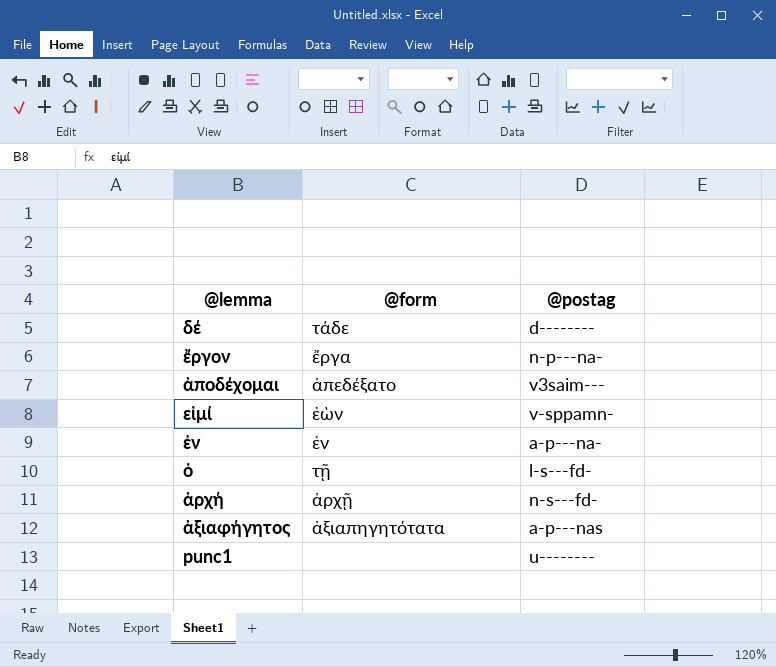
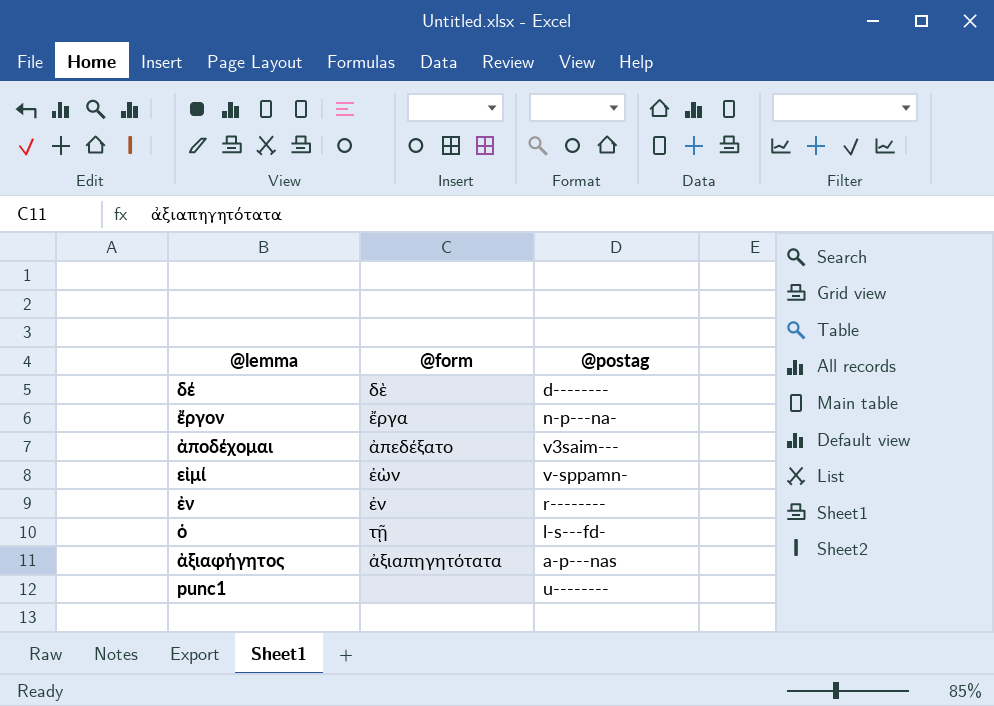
row ἀρχή: ἀρχῇ | n-s---fd- -> none
δέ | @form: τάδε -> δὲ
ἐν | @postag: a-p---na- -> r--------

